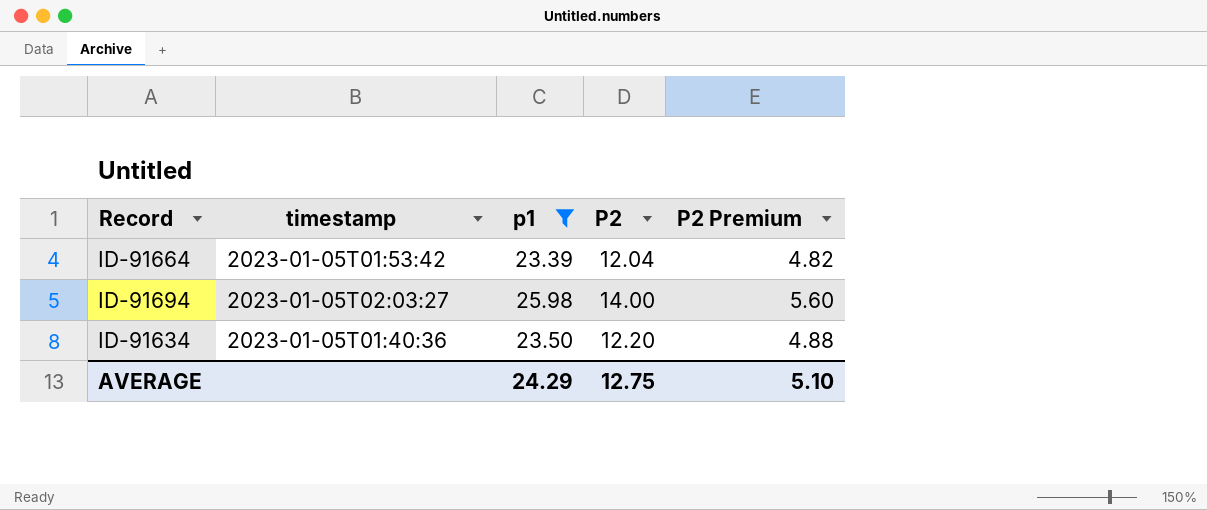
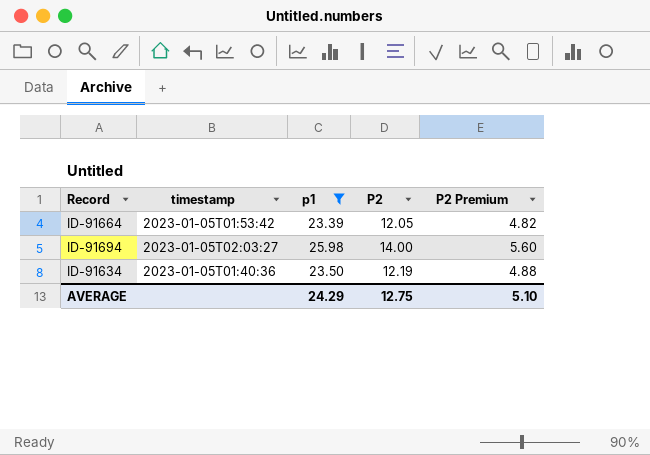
ID-91664 | P2: 12.04 -> 12.05
ID-91634 | P2: 12.20 -> 12.19

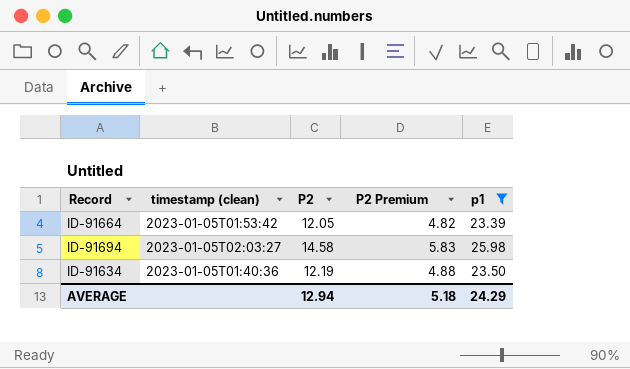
column name: timestamp -> timestamp (clean)
column p1 | position: 3 -> 5
ID-91694 | P2: 14.00 -> 14.58
ID-91694 | P2 Premium: 5.60 -> 5.83
AVERAGE | P2: 12.75 -> 12.94
AVERAGE | P2 Premium: 5.10 -> 5.18

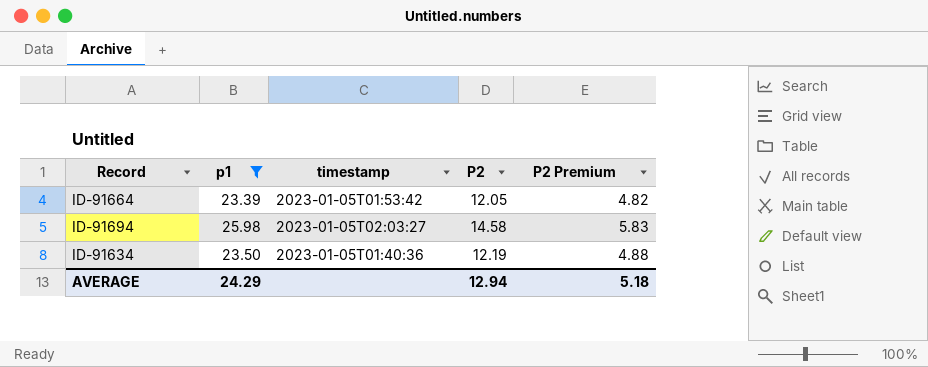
column p1 | position: 5 -> 2
column name: timestamp (clean) -> timestamp

